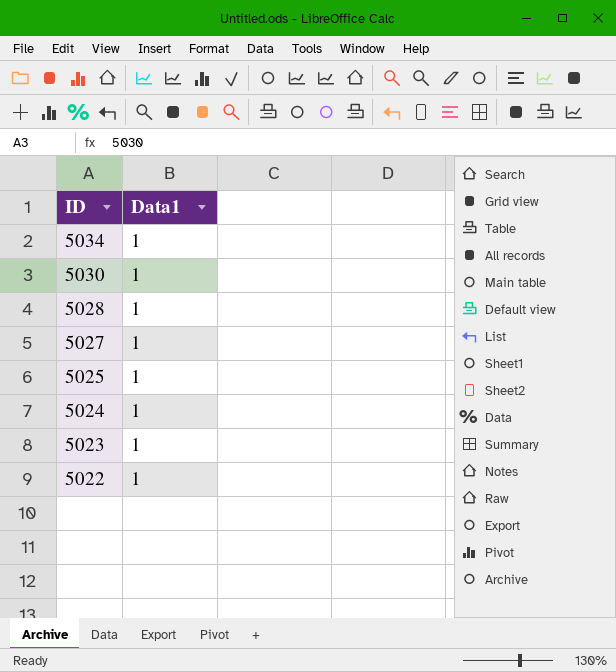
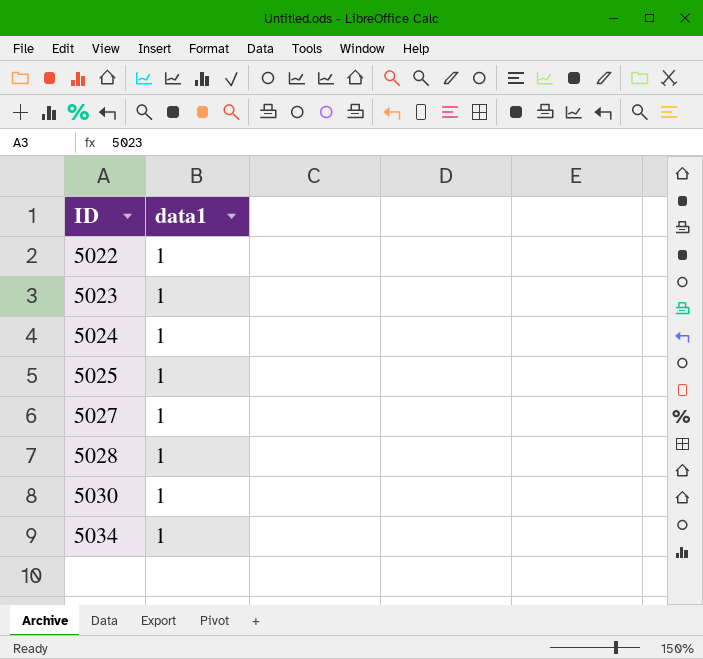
row order: ID descending -> ID ascending
column name: Data1 -> data1

